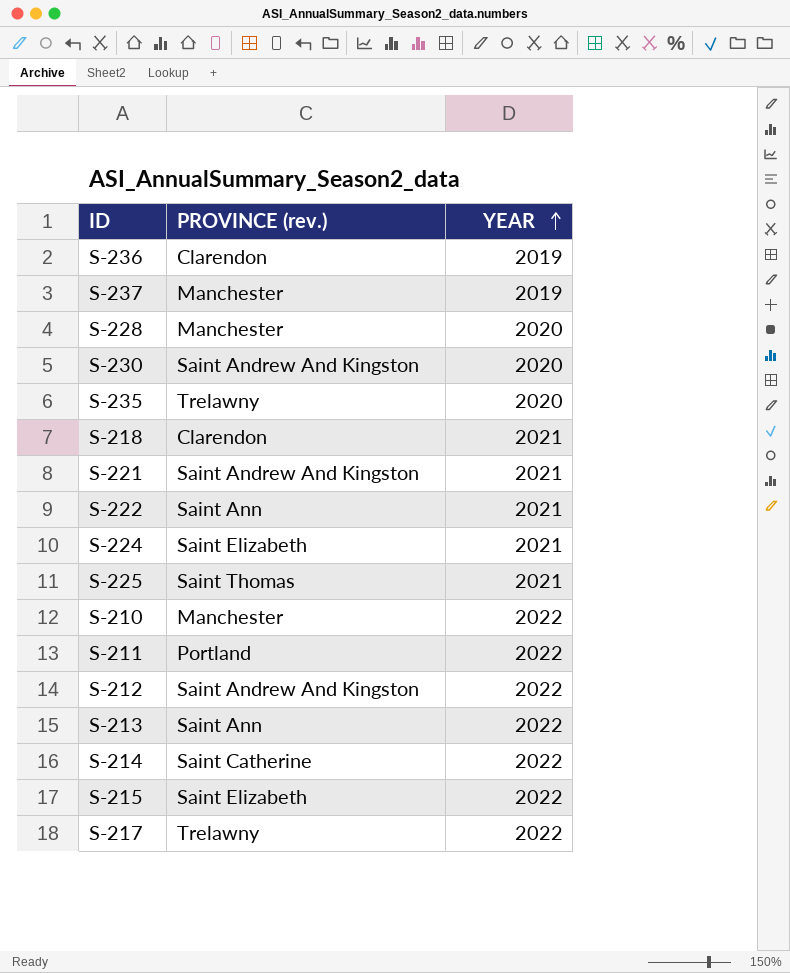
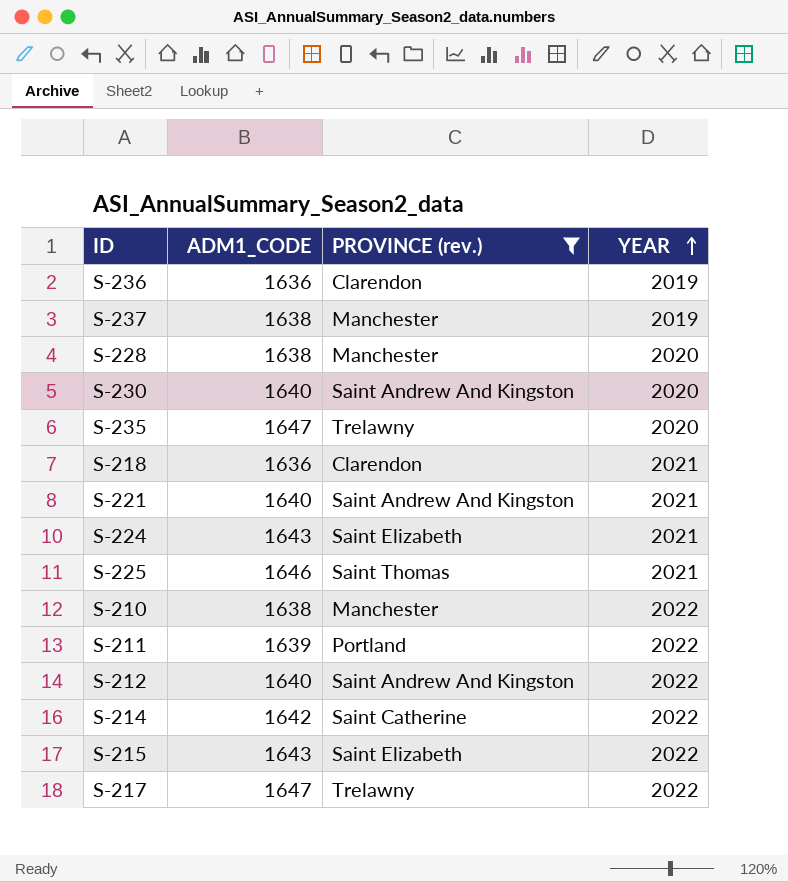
filter: none -> PROVINCE (rev.) != Saint Ann
column ADM1_CODE | position: none -> 2

